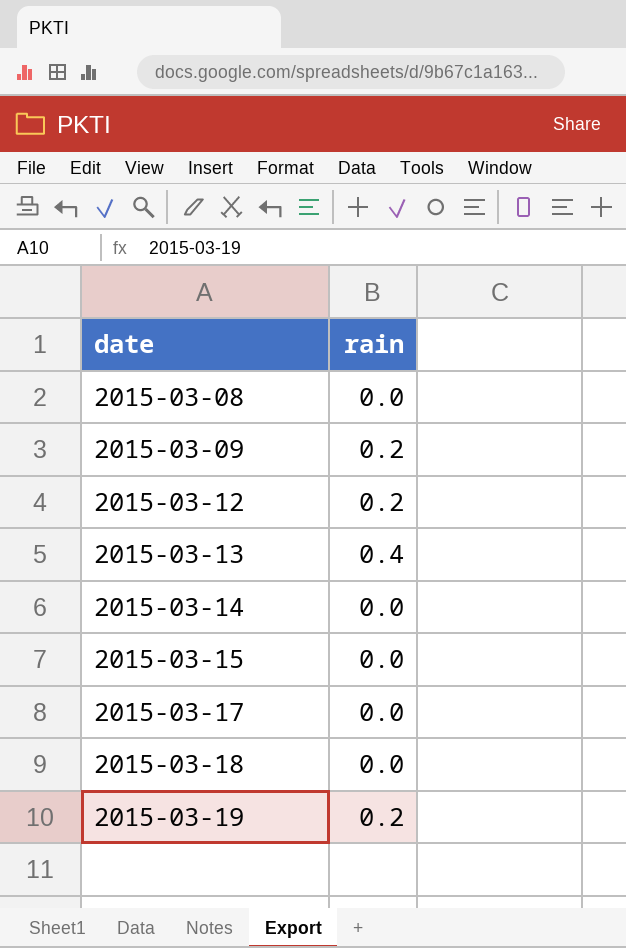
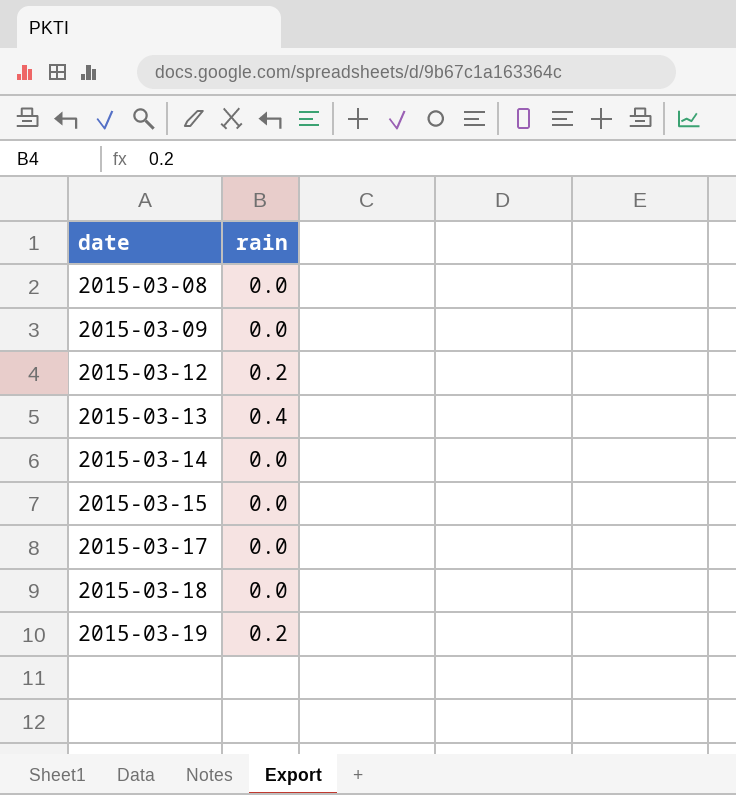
2015-03-09 | rain: 0.2 -> 0.0

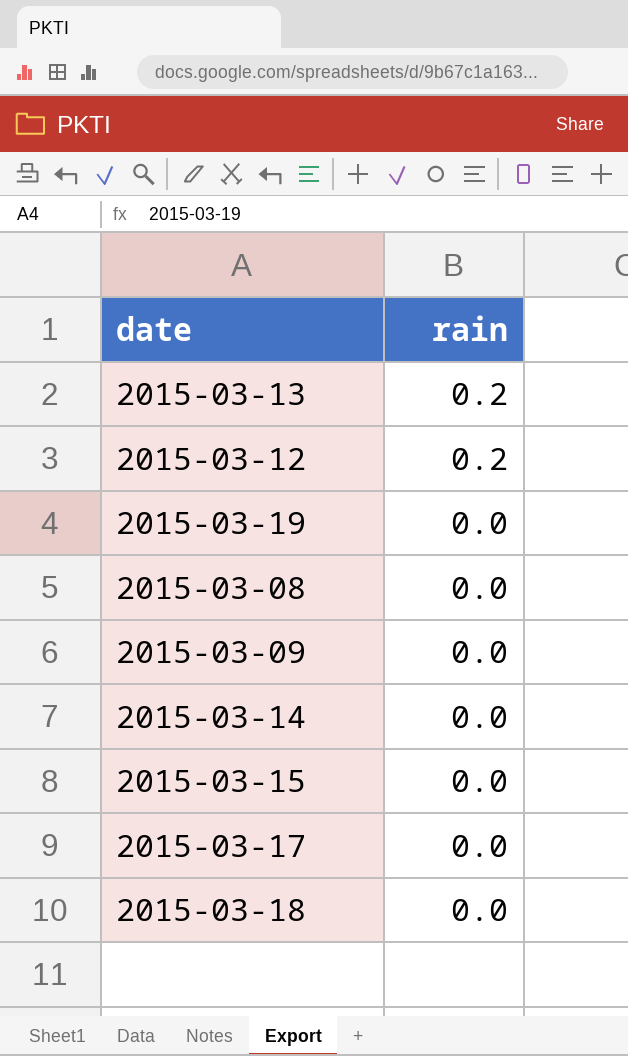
row order: date ascending -> rain descending
2015-03-13 | rain: 0.4 -> 0.2
2015-03-19 | rain: 0.2 -> 0.0

